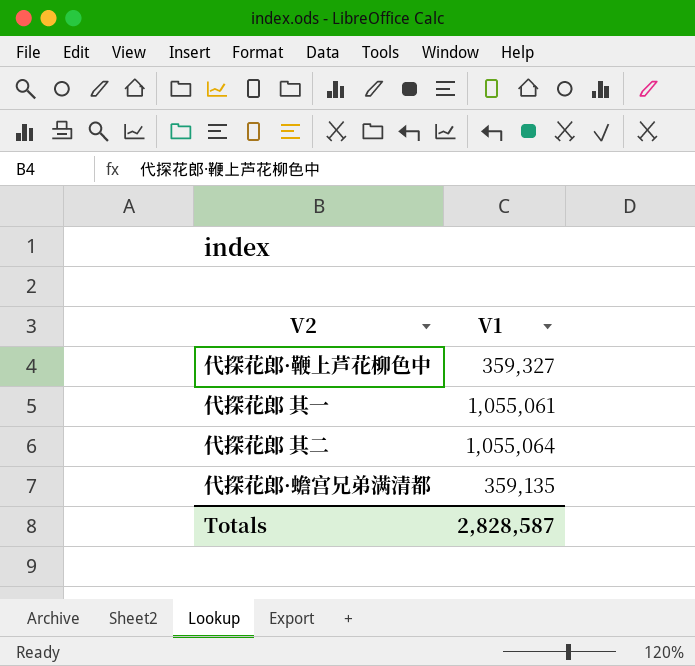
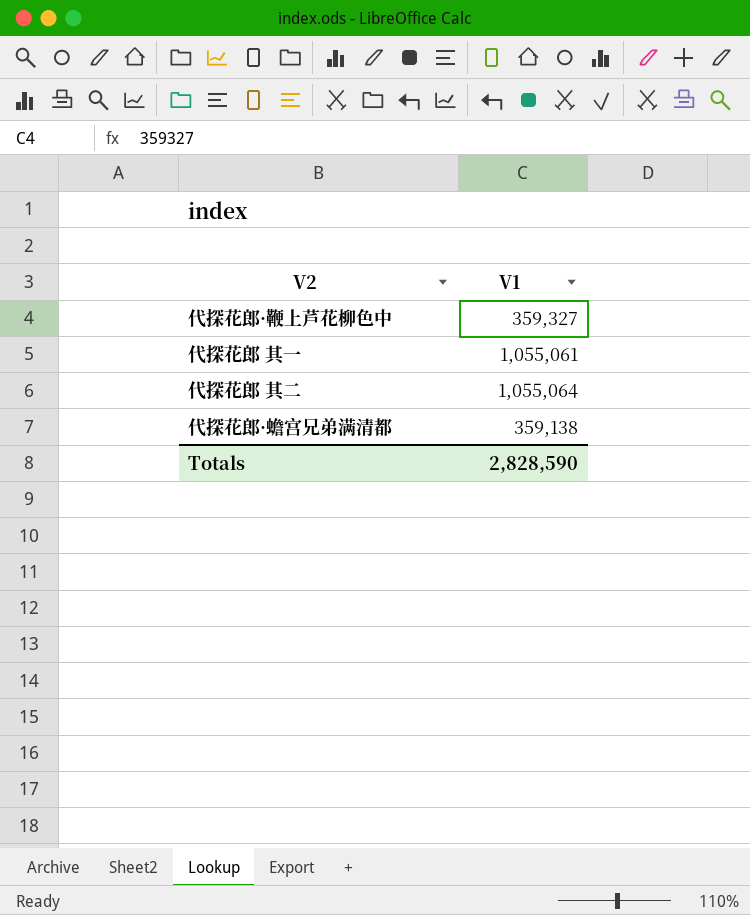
代探花郎·蟾宫兄弟满清都 | V1: 359,135 -> 359,138
Totals | V1: 2,828,587 -> 2,828,590

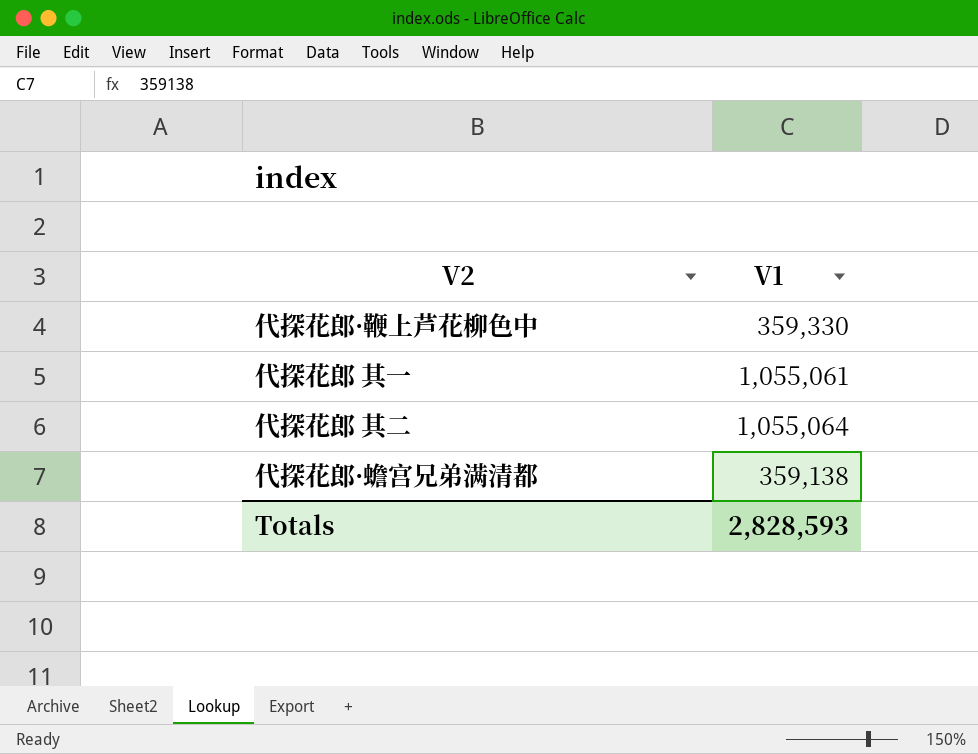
代探花郎·鞭上芦花柳色中 | V1: 359,327 -> 359,330
Totals | V1: 2,828,590 -> 2,828,593

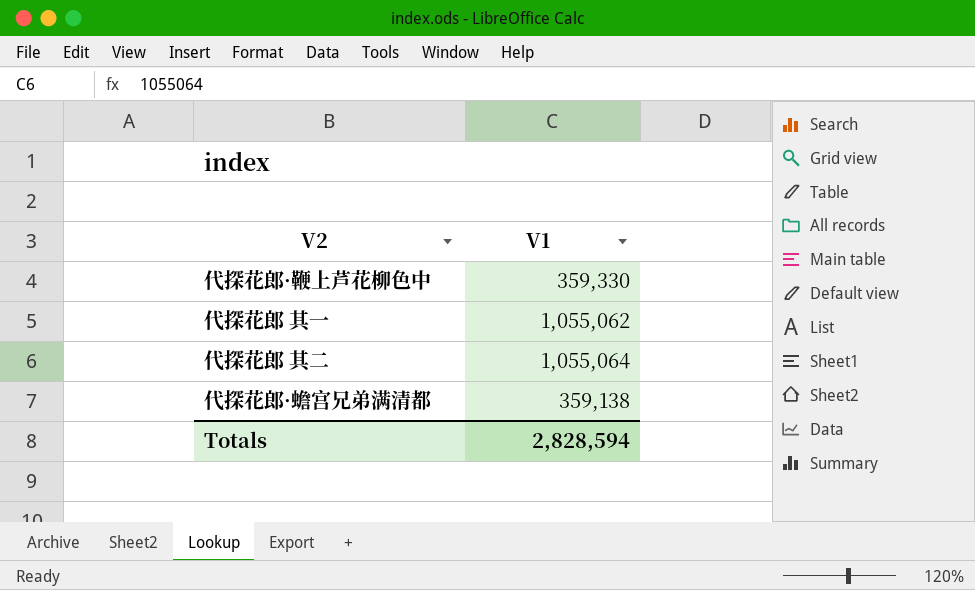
代探花郎 其一 | V1: 1,055,061 -> 1,055,062
Totals | V1: 2,828,593 -> 2,828,594

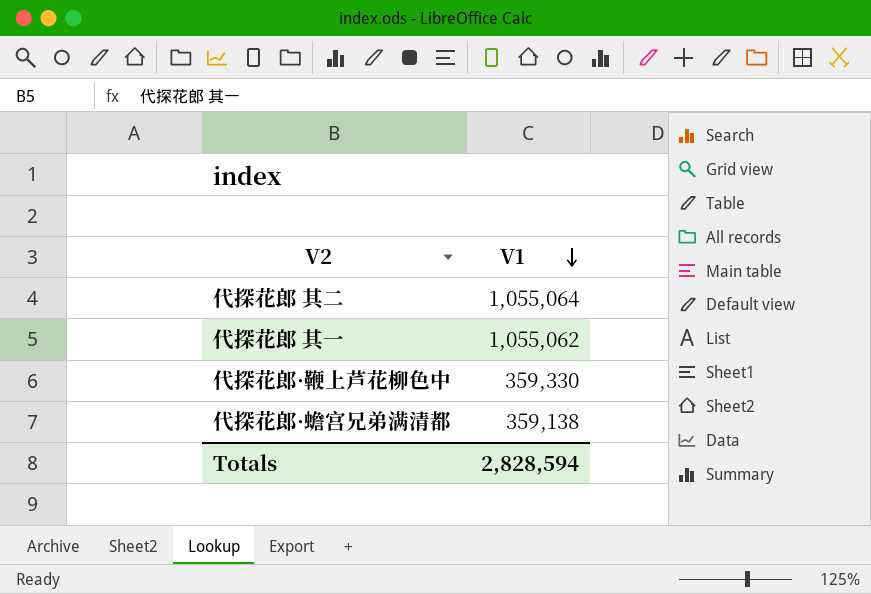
row order: none -> V1 descending

